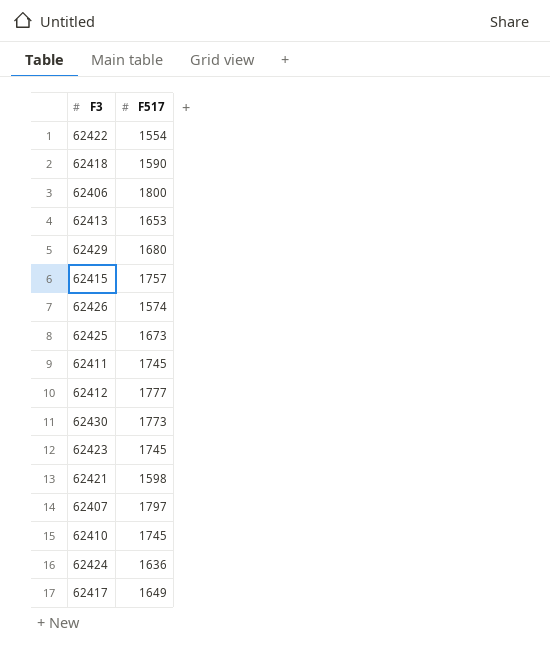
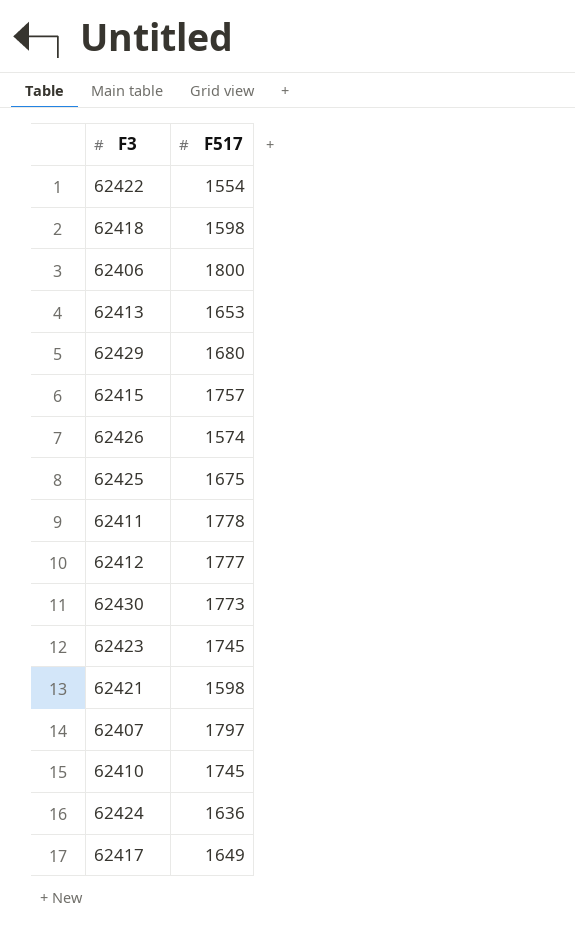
62418 | F517: 1590 -> 1598
62425 | F517: 1673 -> 1675
62411 | F517: 1745 -> 1778

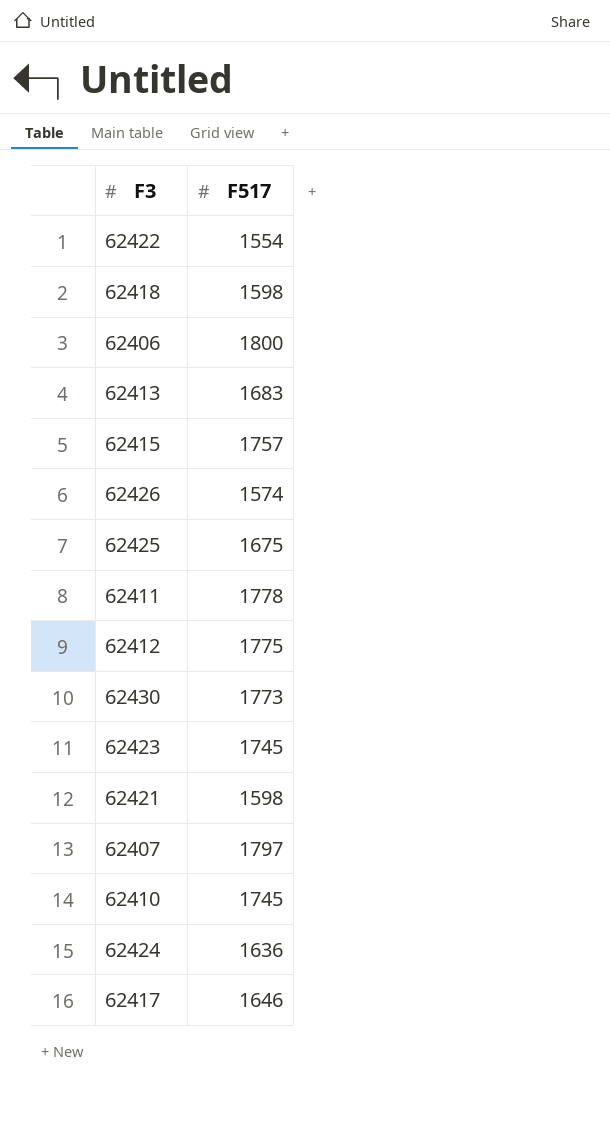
row 62429: 1680 -> none
62413 | F517: 1653 -> 1683
62412 | F517: 1777 -> 1775
62417 | F517: 1649 -> 1646

